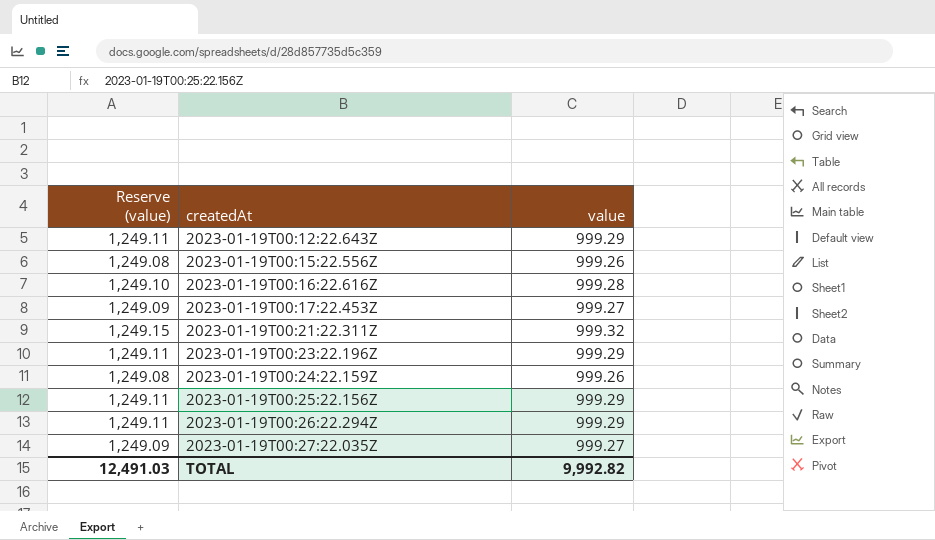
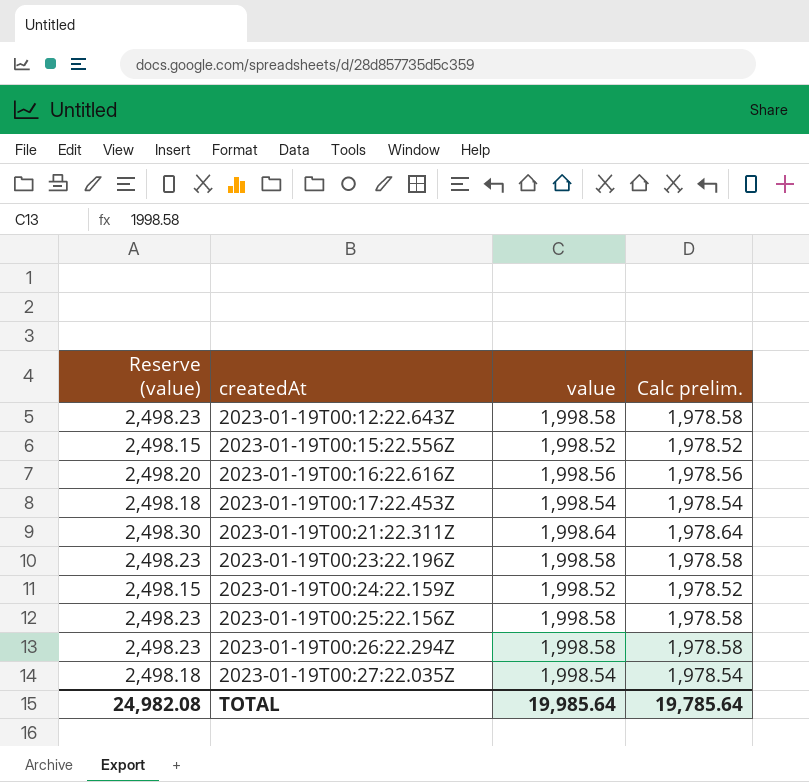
column Calc prelim. | formula: none -> [value] - 20
2023-01-19T00:12:22.643Z | Reserve (value): 1,249.11 -> 2,498.23
2023-01-19T00:12:22.643Z | value: 999.29 -> 1,998.58
2023-01-19T00:15:22.556Z | Reserve (value): 1,249.08 -> 2,498.15
2023-01-19T00:15:22.556Z | value: 999.26 -> 1,998.52
2023-01-19T00:16:22.616Z | Reserve (value): 1,249.10 -> 2,498.20
2023-01-19T00:16:22.616Z | value: 999.28 -> 1,998.56
2023-01-19T00:17:22.453Z | Reserve (value): 1,249.09 -> 2,498.18
2023-01-19T00:17:22.453Z | value: 999.27 -> 1,998.54
2023-01-19T00:21:22.311Z | Reserve (value): 1,249.15 -> 2,498.30
2023-01-19T00:21:22.311Z | value: 999.32 -> 1,998.64
2023-01-19T00:23:22.196Z | Reserve (value): 1,249.11 -> 2,498.23
2023-01-19T00:23:22.196Z | value: 999.29 -> 1,998.58
2023-01-19T00:24:22.159Z | Reserve (value): 1,249.08 -> 2,498.15
2023-01-19T00:24:22.159Z | value: 999.26 -> 1,998.52
2023-01-19T00:25:22.156Z | Reserve (value): 1,249.11 -> 2,498.23
2023-01-19T00:25:22.156Z | value: 999.29 -> 1,998.58
2023-01-19T00:26:22.294Z | Reserve (value): 1,249.11 -> 2,498.23
2023-01-19T00:26:22.294Z | value: 999.29 -> 1,998.58
2023-01-19T00:27:22.035Z | Reserve (value): 1,249.09 -> 2,498.18
2023-01-19T00:27:22.035Z | value: 999.27 -> 1,998.54
TOTAL | Reserve (value): 12,491.03 -> 24,982.08
TOTAL | value: 9,992.82 -> 19,985.64

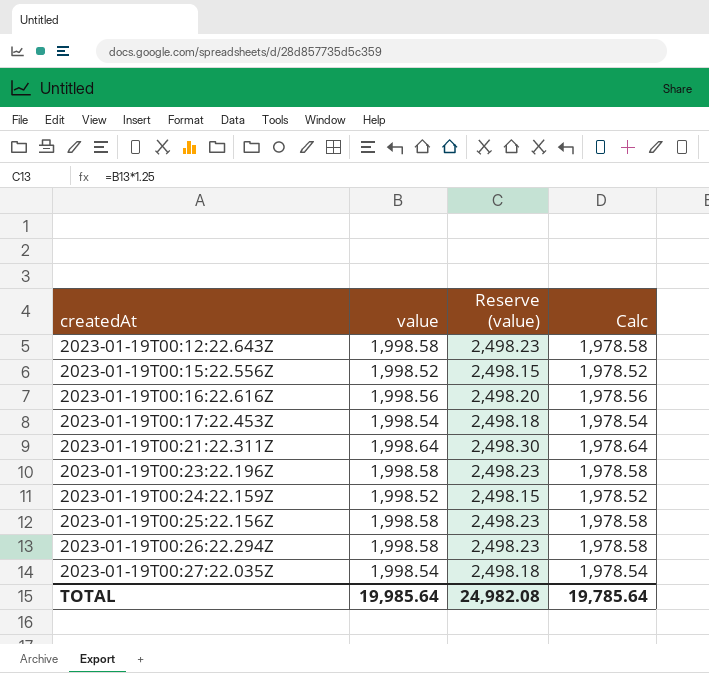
column Reserve (value) | position: 1 -> 3
column name: Calc prelim. -> Calc

